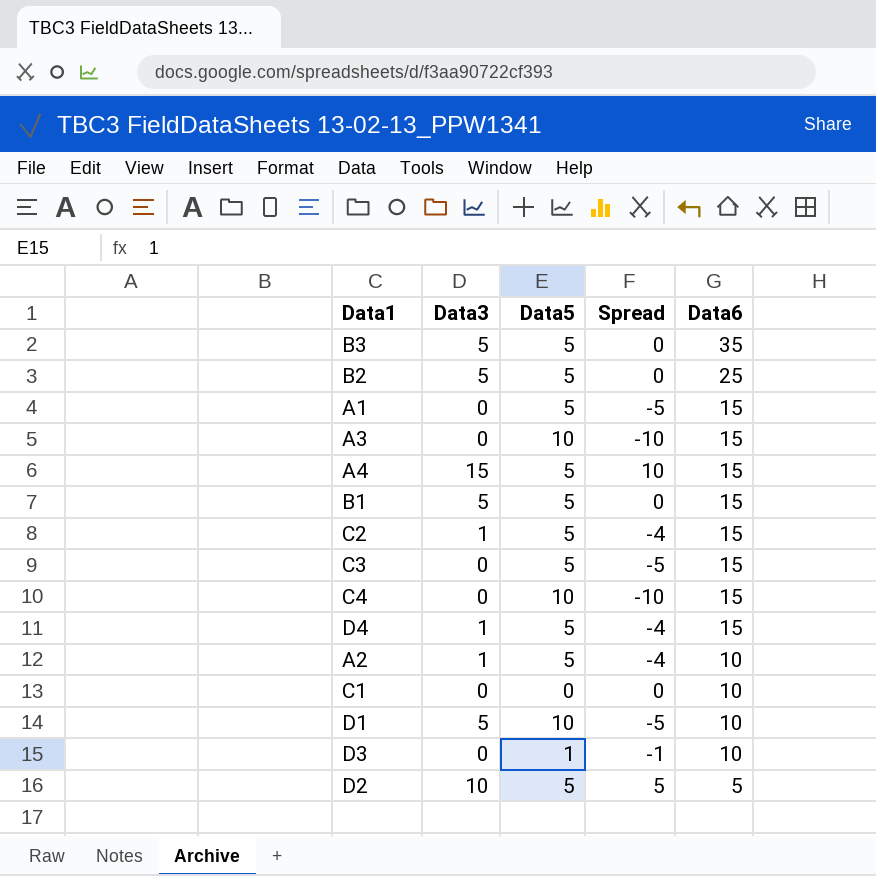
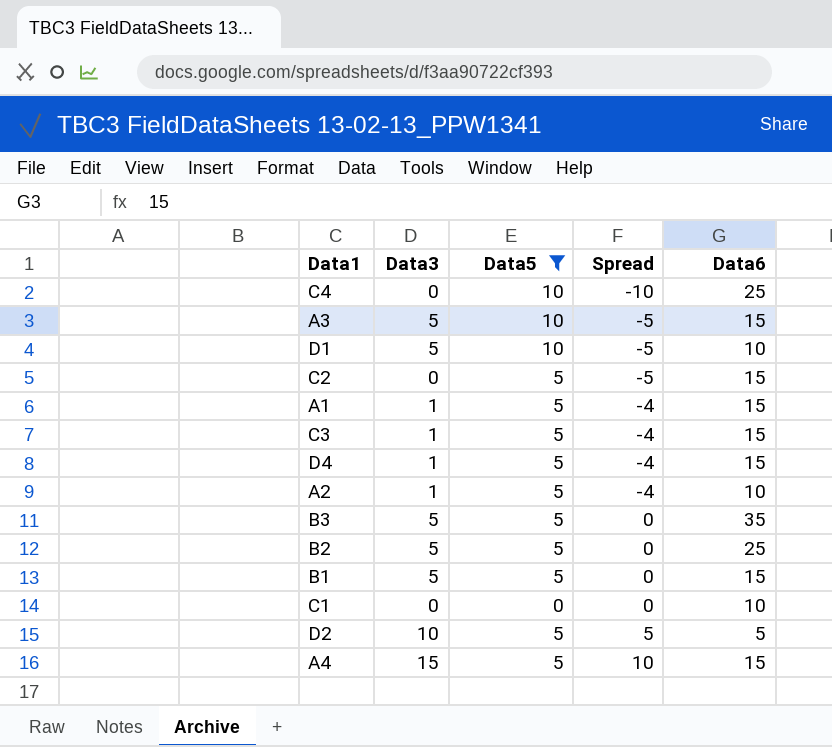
filter: none -> Data5 != 1
row order: Data6 descending -> Spread ascending
C4 | Data6: 15 -> 25
A3 | Data3: 0 -> 5
A3 | Spread: -10 -> -5
C2 | Data3: 1 -> 0
C2 | Spread: -4 -> -5
A1 | Data3: 0 -> 1
A1 | Spread: -5 -> -4
C3 | Data3: 0 -> 1
C3 | Spread: -5 -> -4

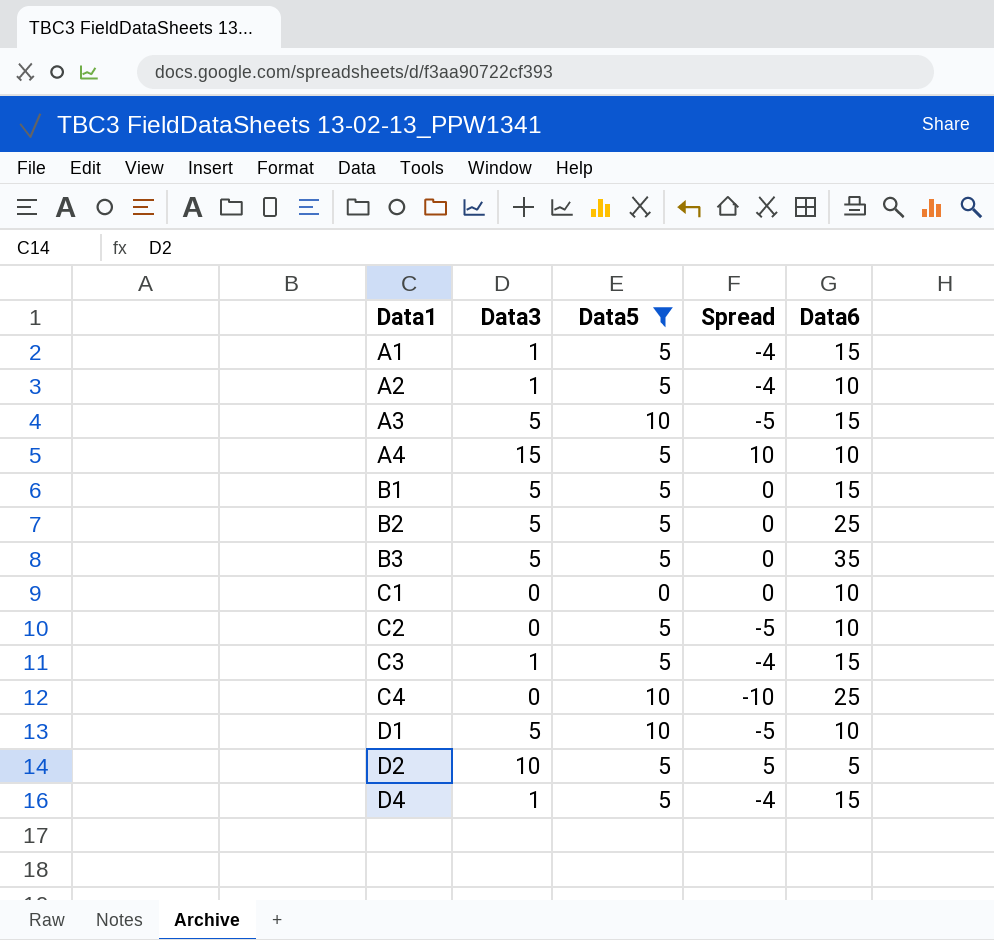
row order: Spread ascending -> Data1 ascending
A4 | Data6: 15 -> 10
C2 | Data6: 15 -> 10

